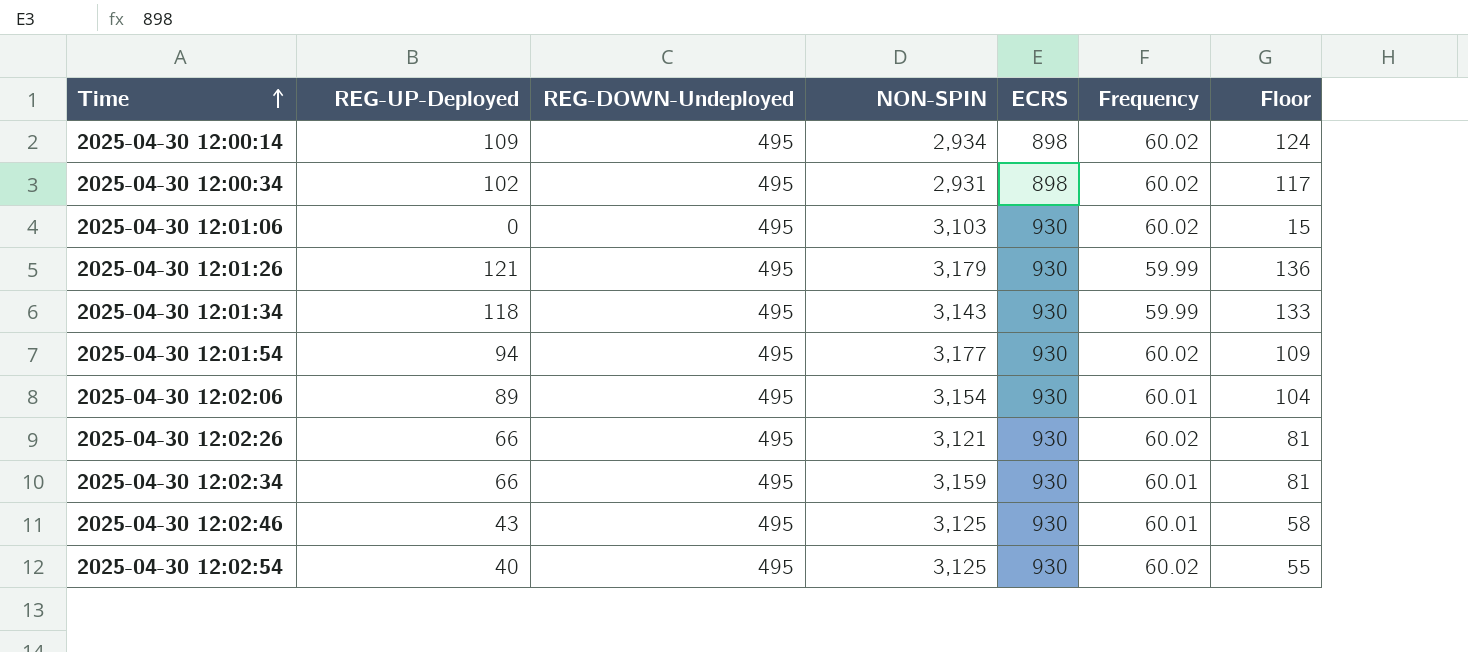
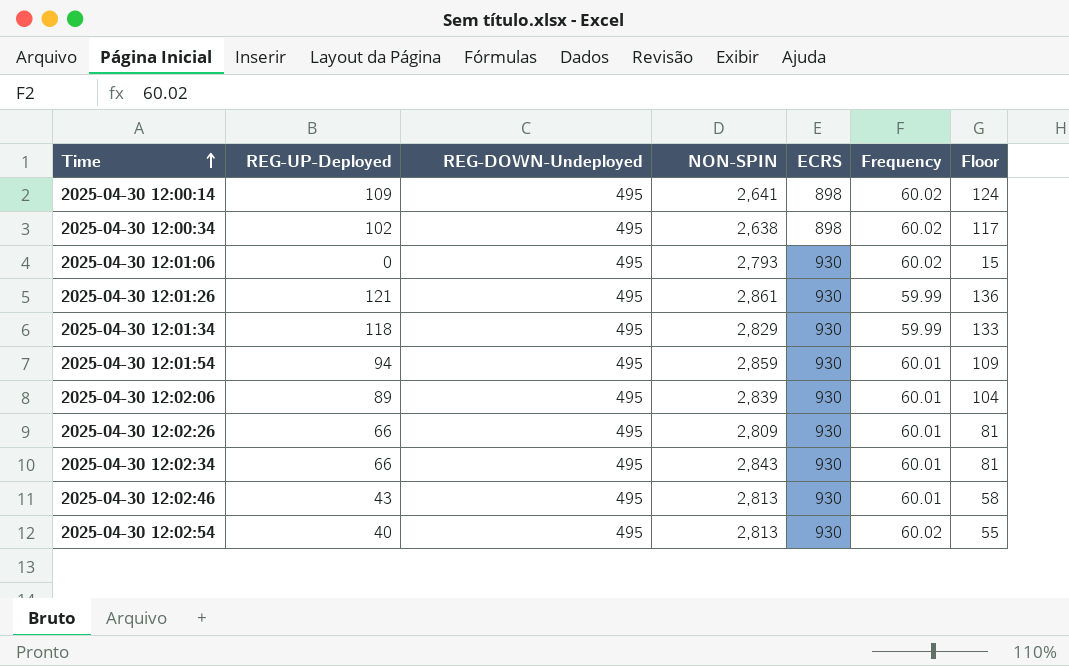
2025-04-30 12:00:14 | NON-SPIN: 2,934 -> 2,641
2025-04-30 12:00:34 | NON-SPIN: 2,931 -> 2,638
2025-04-30 12:01:06 | NON-SPIN: 3,103 -> 2,793
2025-04-30 12:01:26 | NON-SPIN: 3,179 -> 2,861
2025-04-30 12:01:34 | NON-SPIN: 3,143 -> 2,829
2025-04-30 12:01:54 | NON-SPIN: 3,177 -> 2,859
2025-04-30 12:01:54 | Frequency: 60.02 -> 60.01
2025-04-30 12:02:06 | NON-SPIN: 3,154 -> 2,839
2025-04-30 12:02:26 | NON-SPIN: 3,121 -> 2,809
2025-04-30 12:02:26 | Frequency: 60.02 -> 60.01
2025-04-30 12:02:34 | NON-SPIN: 3,159 -> 2,843
2025-04-30 12:02:46 | NON-SPIN: 3,125 -> 2,813
2025-04-30 12:02:54 | NON-SPIN: 3,125 -> 2,813

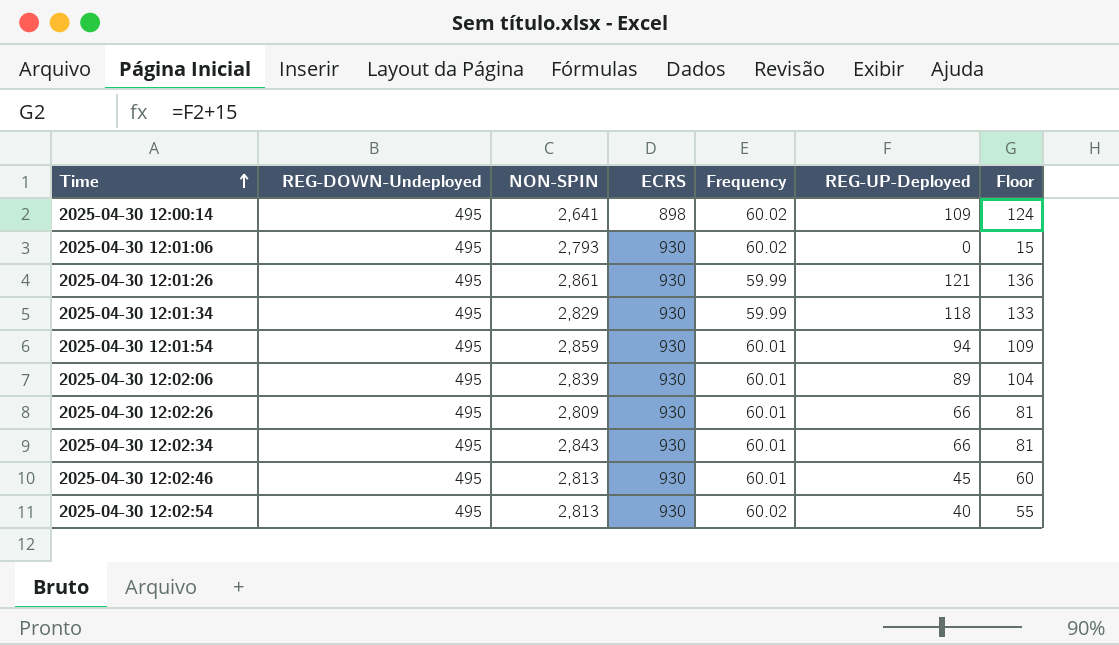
column REG-UP-Deployed | position: 2 -> 6
row 2025-04-30 12:00:34: 102 | 495 | 2,638 | 898 | 60.02 | 117 -> none
2025-04-30 12:02:46 | REG-UP-Deployed: 43 -> 45
2025-04-30 12:02:46 | Floor: 58 -> 60

